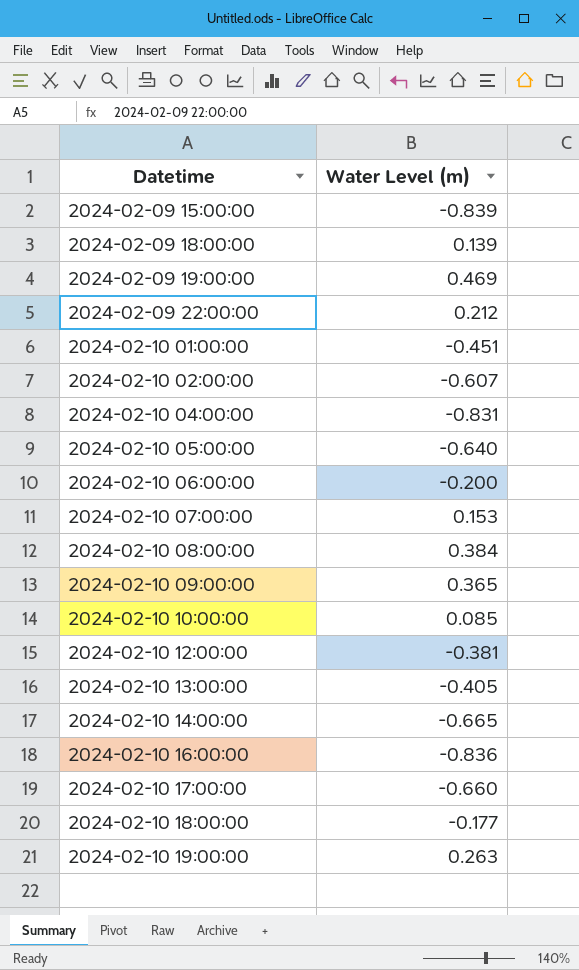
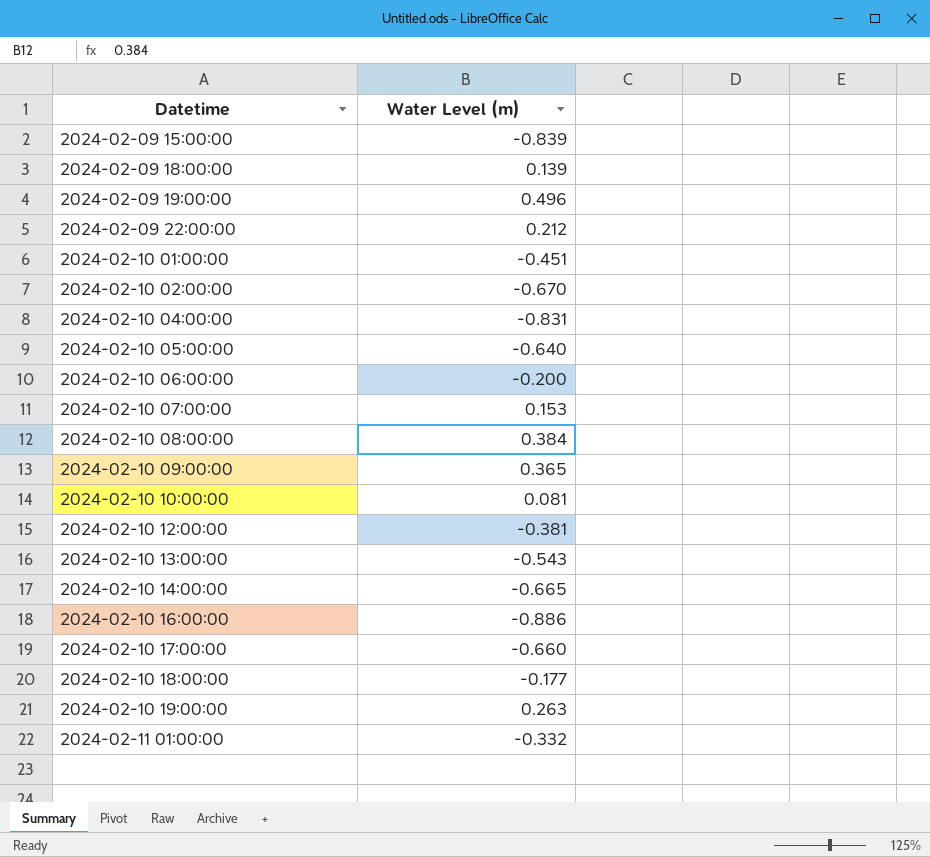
2024-02-09 19:00:00 | Water Level (m): 0.469 -> 0.496
2024-02-10 02:00:00 | Water Level (m): -0.607 -> -0.670
2024-02-10 10:00:00 | Water Level (m): 0.085 -> 0.081
2024-02-10 13:00:00 | Water Level (m): -0.405 -> -0.543
2024-02-10 16:00:00 | Water Level (m): -0.836 -> -0.886
row 2024-02-11 01:00:00: none -> -0.332

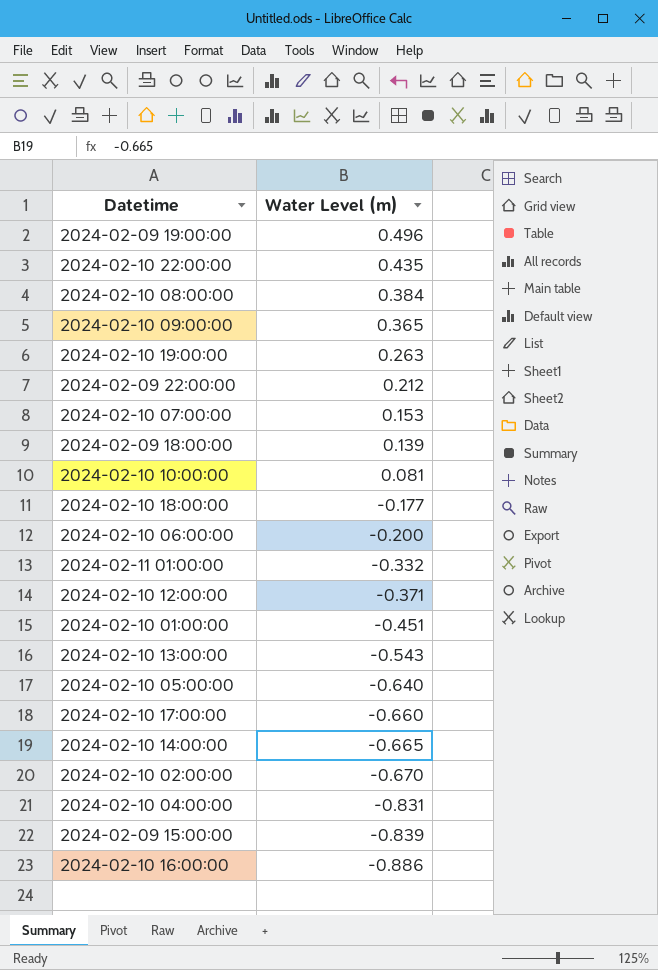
row order: Datetime ascending -> Water Level (m) descending
row 2024-02-10 22:00:00: none -> 0.435
2024-02-10 12:00:00 | Water Level (m): -0.381 -> -0.371

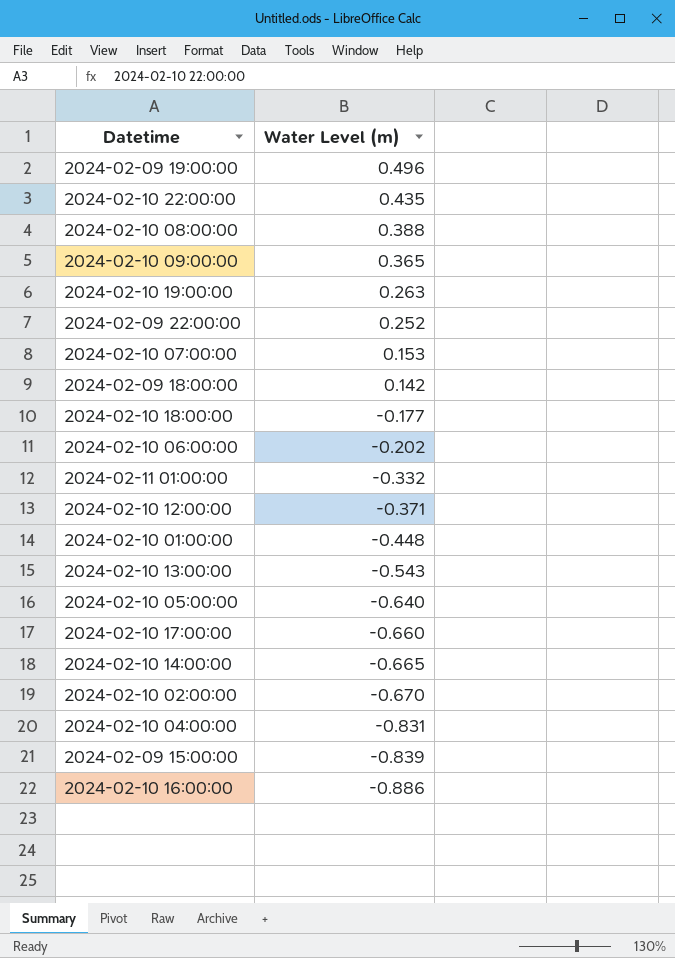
row 2024-02-10 10:00:00: 0.081 -> none
2024-02-10 08:00:00 | Water Level (m): 0.384 -> 0.388
2024-02-09 22:00:00 | Water Level (m): 0.212 -> 0.252
2024-02-09 18:00:00 | Water Level (m): 0.139 -> 0.142
2024-02-10 06:00:00 | Water Level (m): -0.200 -> -0.202
2024-02-10 01:00:00 | Water Level (m): -0.451 -> -0.448

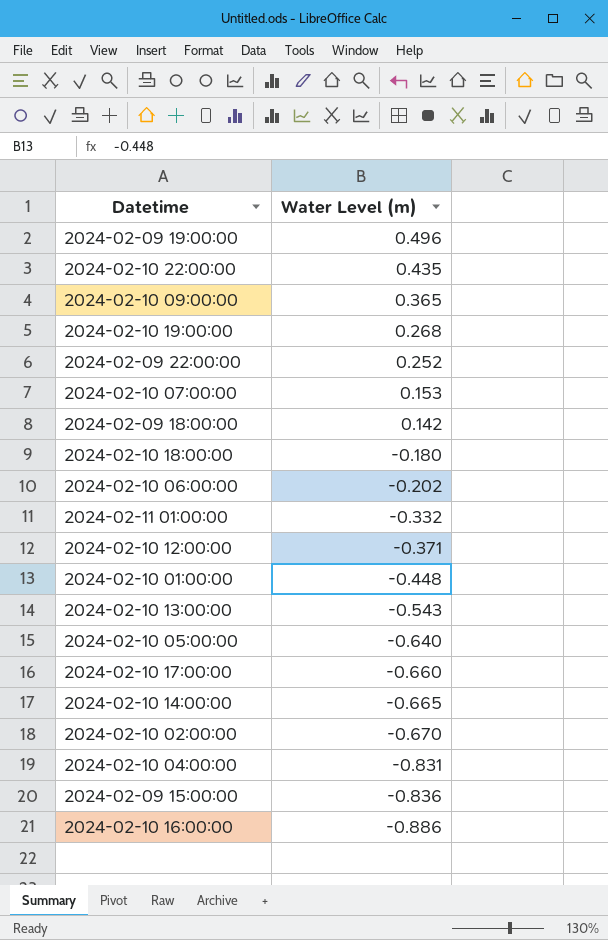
row 2024-02-10 08:00:00: 0.388 -> none
2024-02-10 19:00:00 | Water Level (m): 0.263 -> 0.268
2024-02-10 18:00:00 | Water Level (m): -0.177 -> -0.180
2024-02-09 15:00:00 | Water Level (m): -0.839 -> -0.836

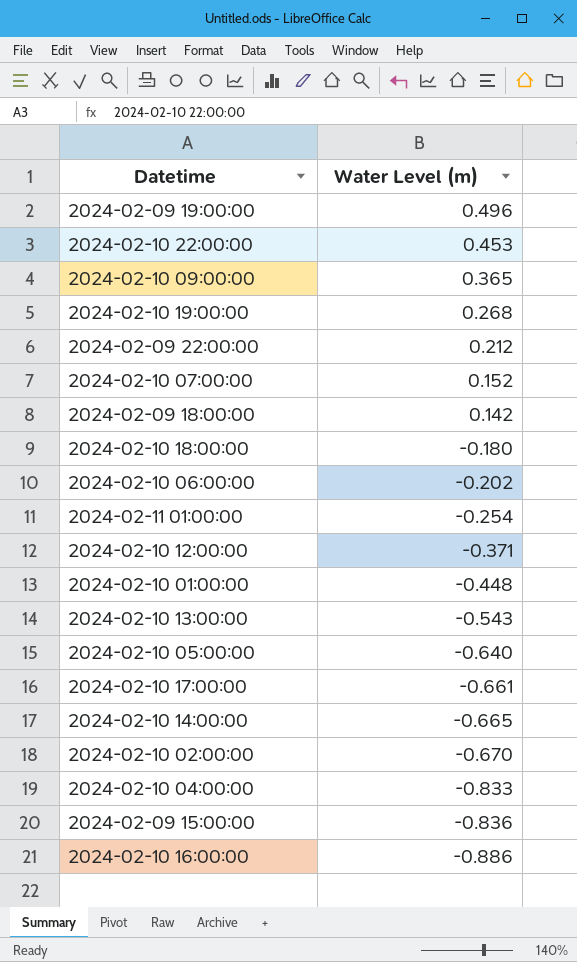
2024-02-10 22:00:00 | Water Level (m): 0.435 -> 0.453
2024-02-09 22:00:00 | Water Level (m): 0.252 -> 0.212
2024-02-10 07:00:00 | Water Level (m): 0.153 -> 0.152
2024-02-11 01:00:00 | Water Level (m): -0.332 -> -0.254
2024-02-10 17:00:00 | Water Level (m): -0.660 -> -0.661
2024-02-10 04:00:00 | Water Level (m): -0.831 -> -0.833

